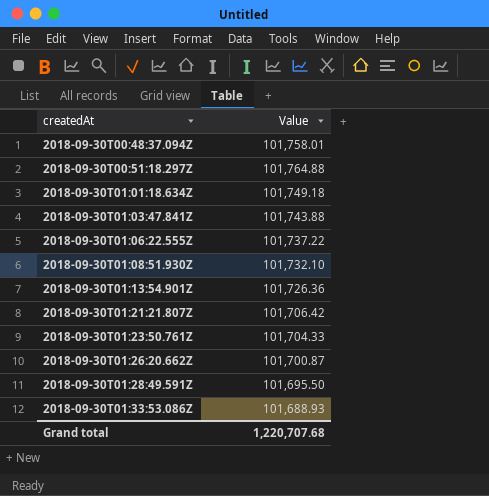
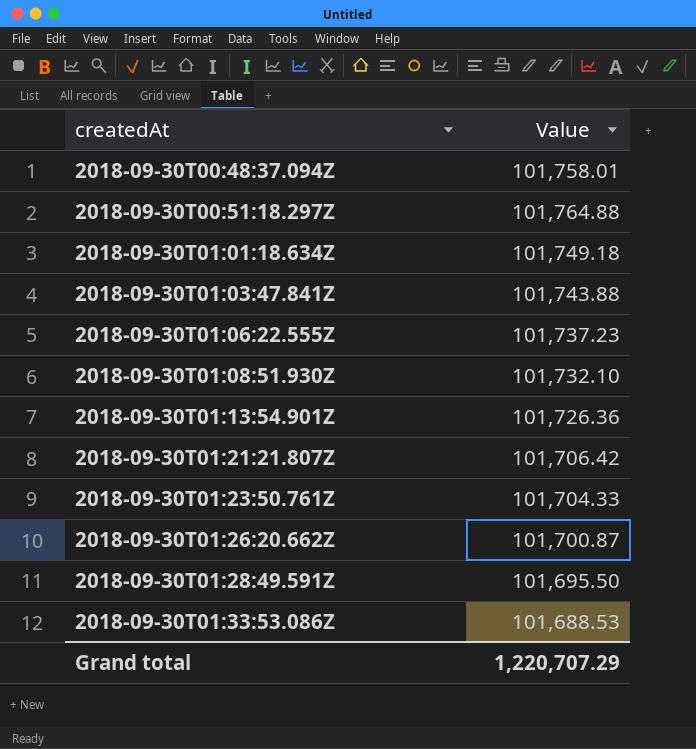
2018-09-30T01:06:22.555Z | Value: 101,737.22 -> 101,737.23
2018-09-30T01:33:53.086Z | Value: 101,688.93 -> 101,688.53
Grand total | Value: 1,220,707.68 -> 1,220,707.29

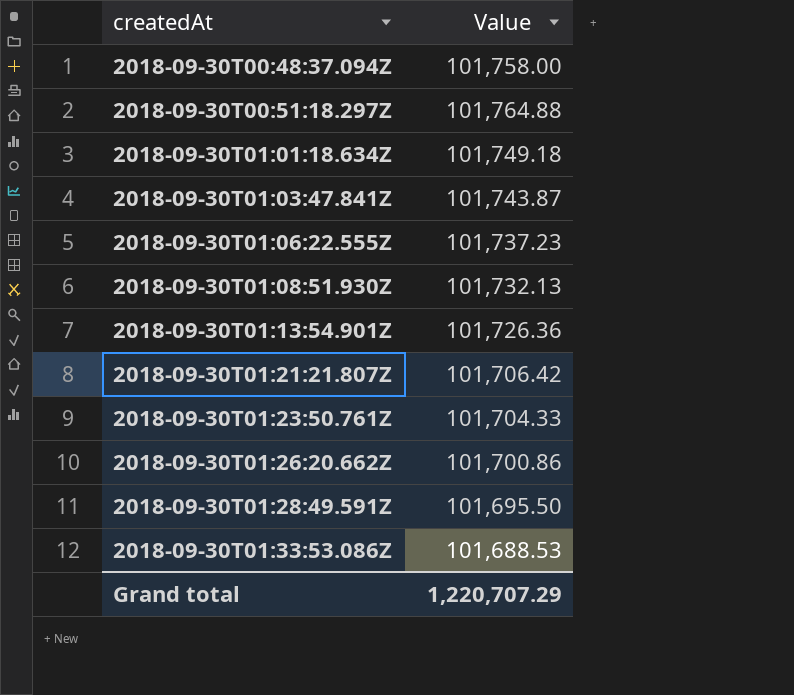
2018-09-30T00:48:37.094Z | Value: 101,758.01 -> 101,758.00
2018-09-30T01:03:47.841Z | Value: 101,743.88 -> 101,743.87
2018-09-30T01:08:51.930Z | Value: 101,732.10 -> 101,732.13
2018-09-30T01:26:20.662Z | Value: 101,700.87 -> 101,700.86

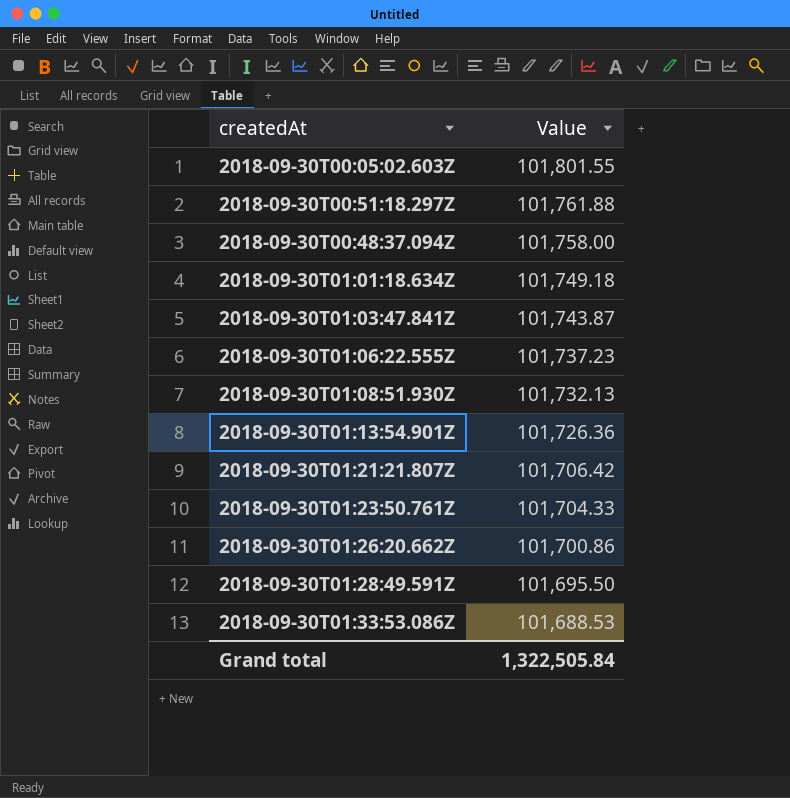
row order: createdAt ascending -> Value descending
row 2018-09-30T00:05:02.603Z: none -> 101,801.55
2018-09-30T00:51:18.297Z | Value: 101,764.88 -> 101,761.88
Grand total | Value: 1,220,707.29 -> 1,322,505.84

